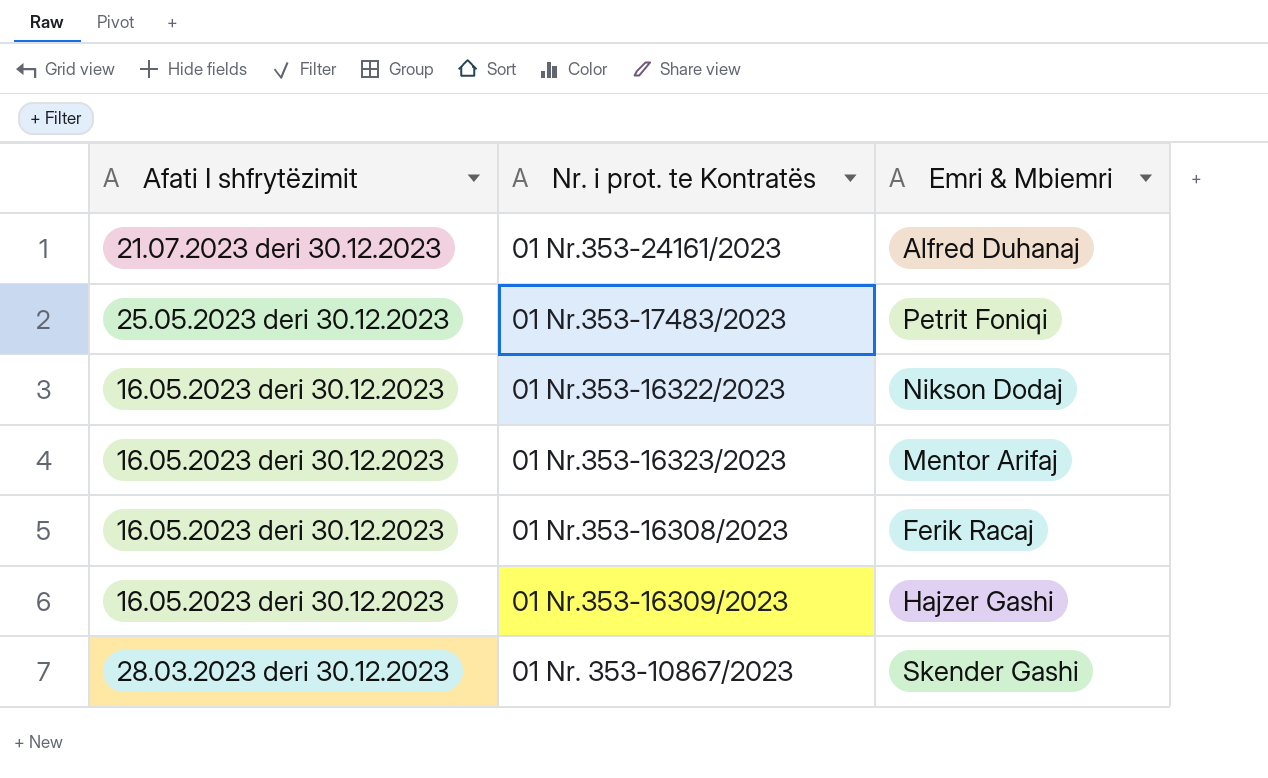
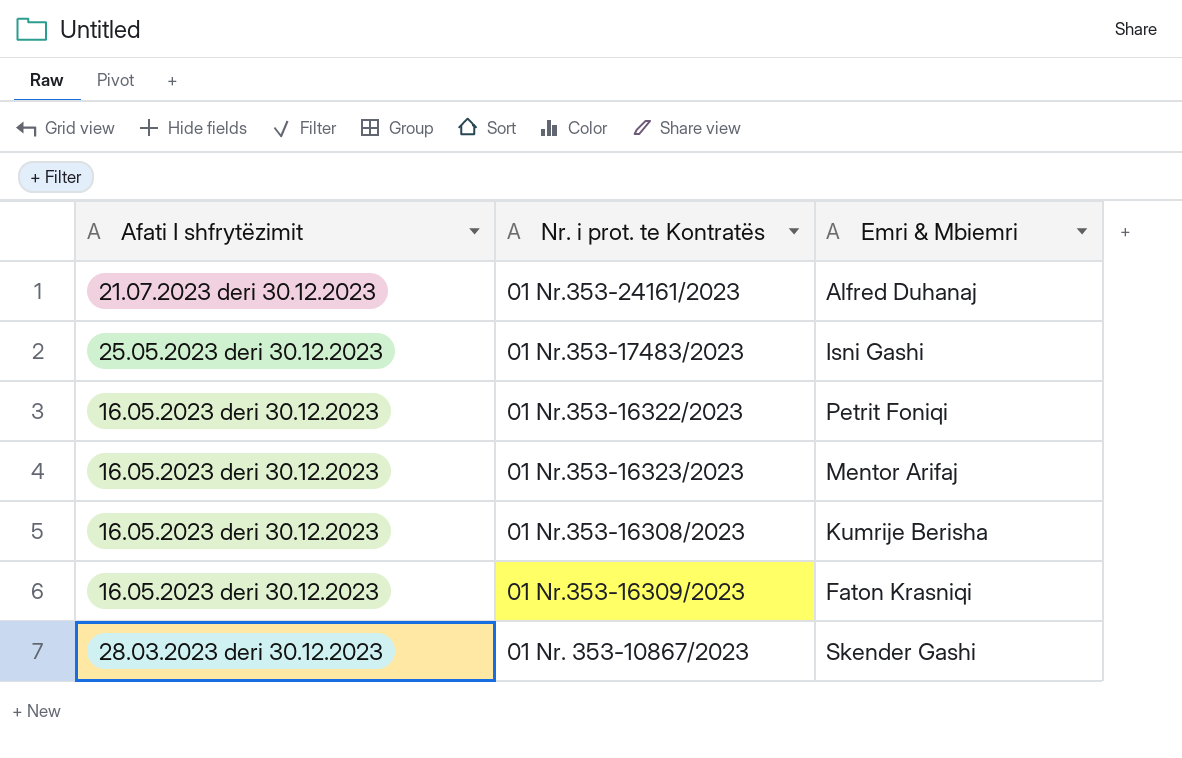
01 Nr.353-17483/2023 | Emri & Mbiemri: Petrit Foniqi -> Isni Gashi
01 Nr.353-16322/2023 | Emri & Mbiemri: Nikson Dodaj -> Petrit Foniqi
01 Nr.353-16308/2023 | Emri & Mbiemri: Ferik Racaj -> Kumrije Berisha
01 Nr.353-16309/2023 | Emri & Mbiemri: Hajzer Gashi -> Faton Krasniqi

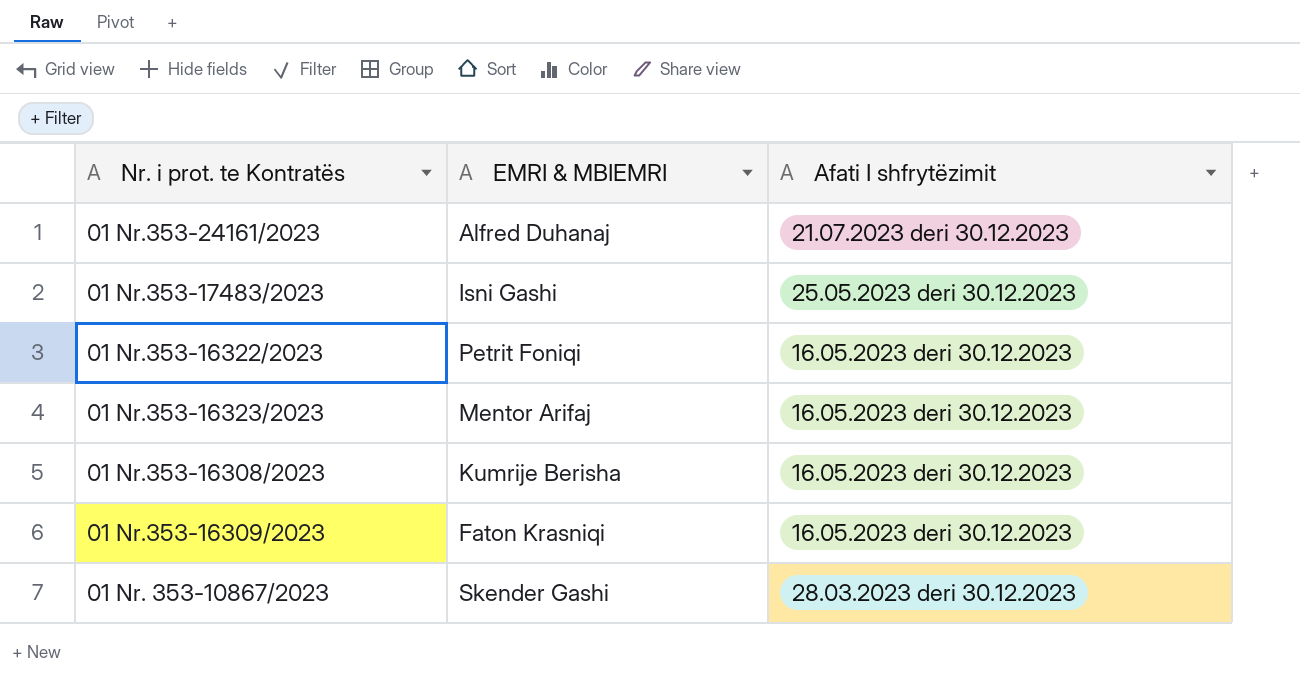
column name: Emri & Mbiemri -> EMRI & MBIEMRI
column Afati I shfrytëzimit | position: 1 -> 3

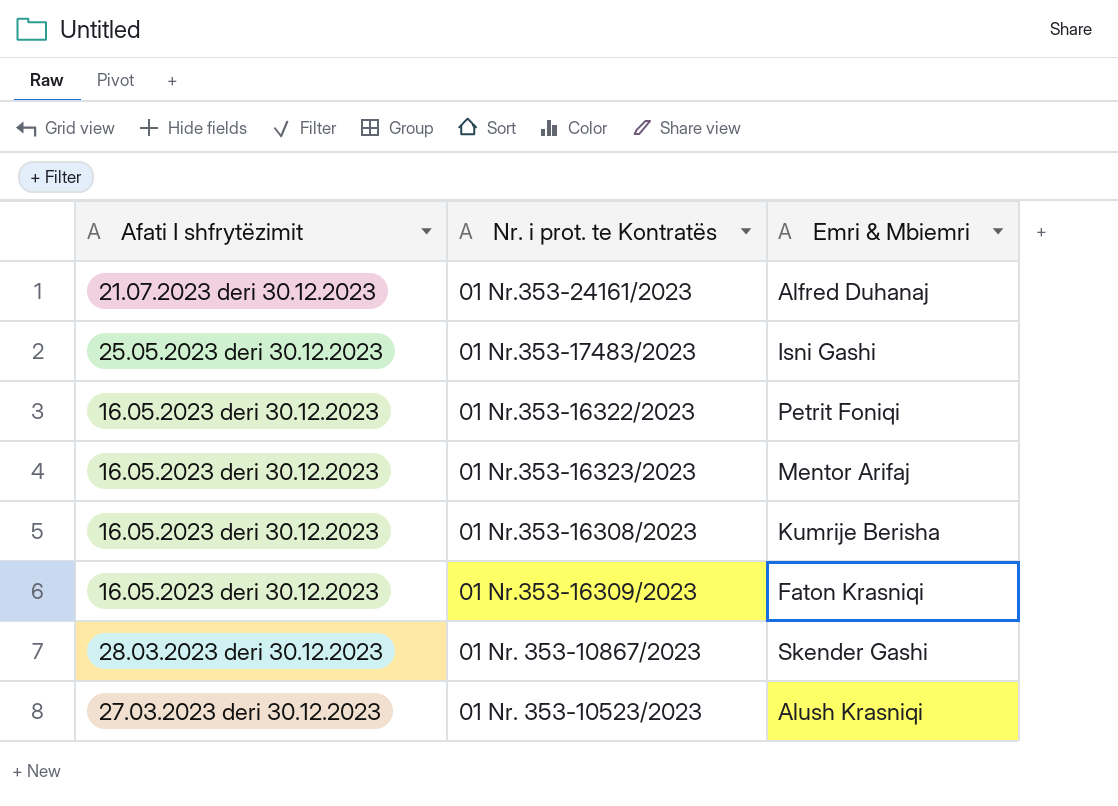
column Afati I shfrytëzimit | position: 3 -> 1
column name: EMRI & MBIEMRI -> Emri & Mbiemri
row 01 Nr. 353-10523/2023: none -> 27.03.2023 deri 30.12.2023 | Alush Krasniqi

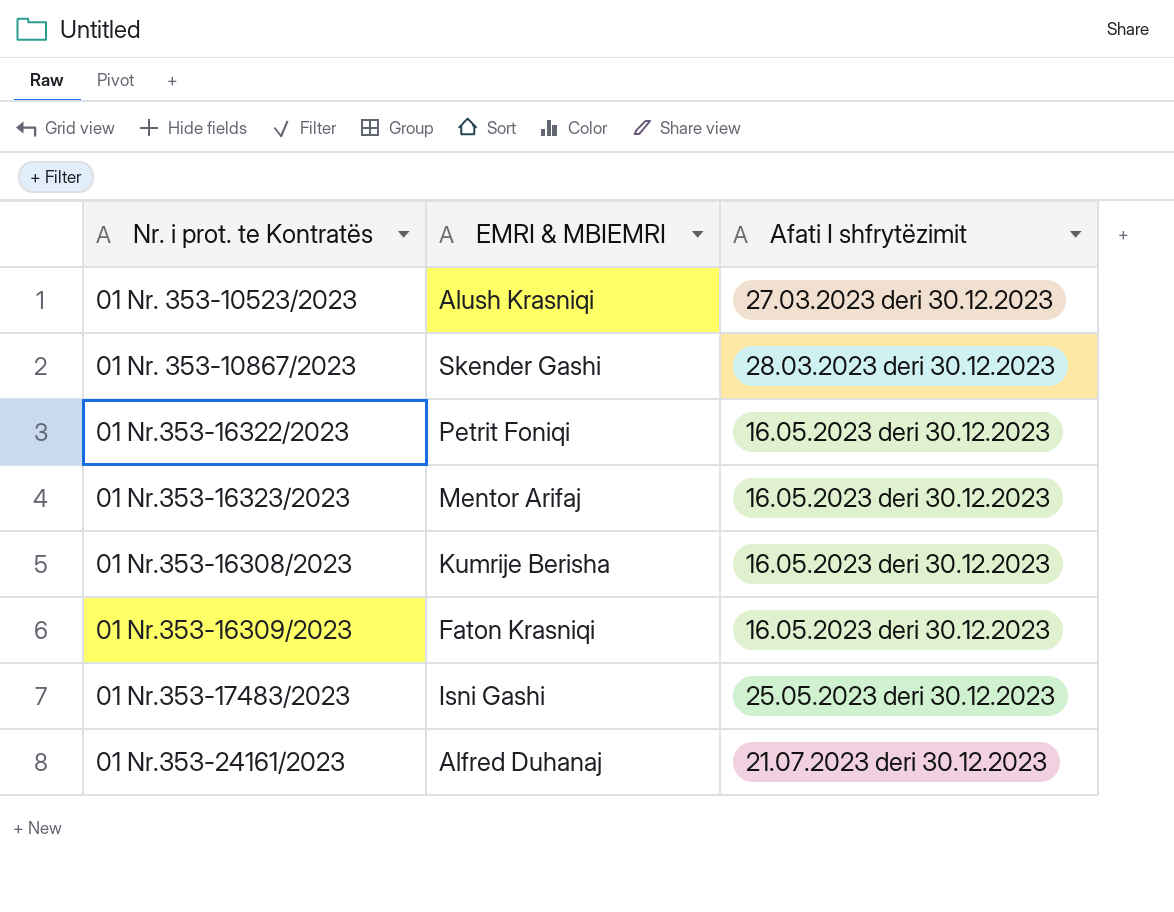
row order: Afati I shfrytëzimit descending -> Afati I shfrytëzimit ascending
column name: Emri & Mbiemri -> EMRI & MBIEMRI
column Afati I shfrytëzimit | position: 1 -> 3

